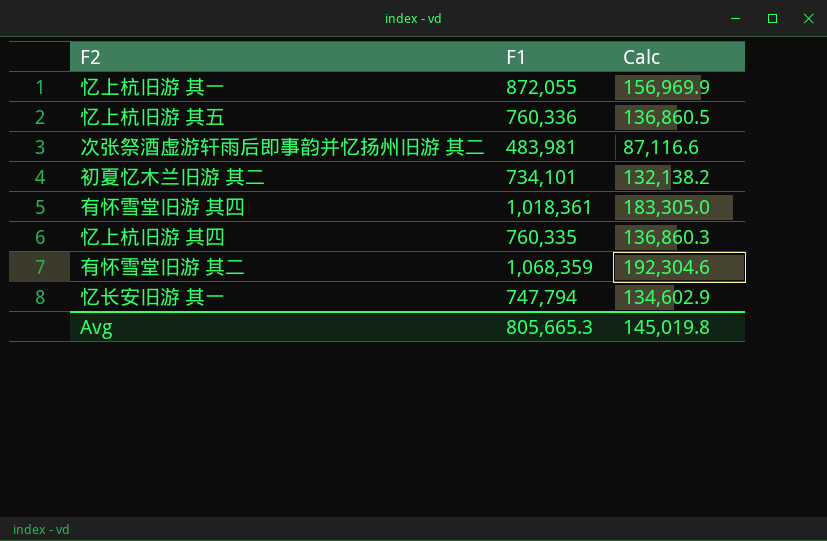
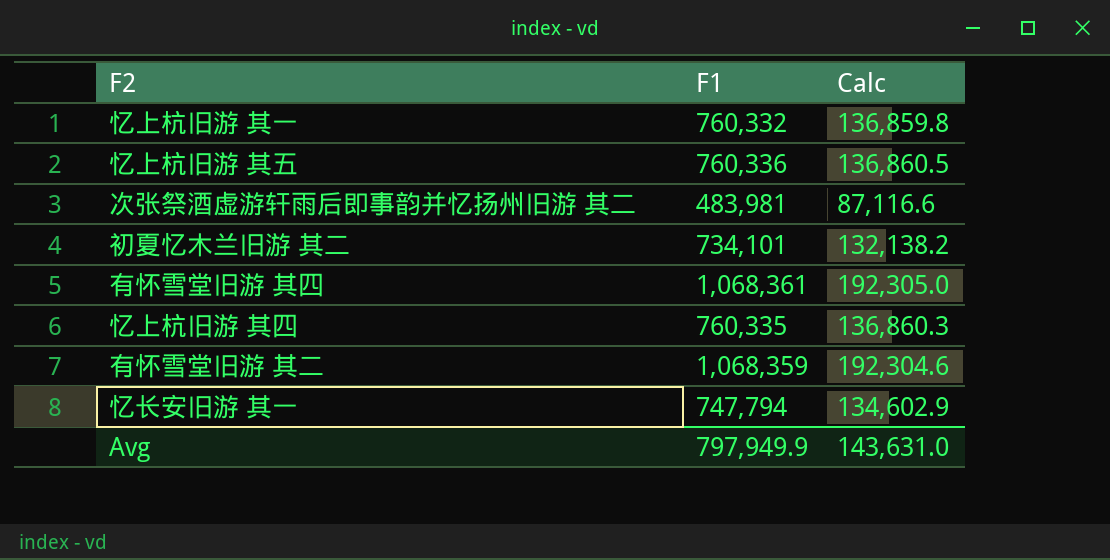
忆上杭旧游 其一 | F1: 872,055 -> 760,332
忆上杭旧游 其一 | Calc: 156,969.9 -> 136,859.8
有怀雪堂旧游 其四 | F1: 1,018,361 -> 1,068,361
有怀雪堂旧游 其四 | Calc: 183,305.0 -> 192,305.0
Avg | F1: 805,665.3 -> 797,949.9
Avg | Calc: 145,019.8 -> 143,631.0

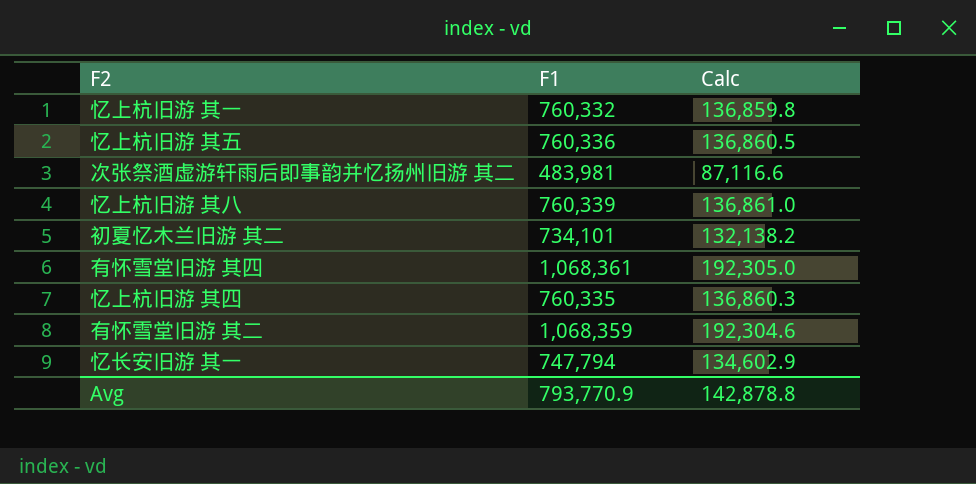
row 忆上杭旧游 其八: none -> 760,339 | 136,861.0
Avg | F1: 797,949.9 -> 793,770.9
Avg | Calc: 143,631.0 -> 142,878.8

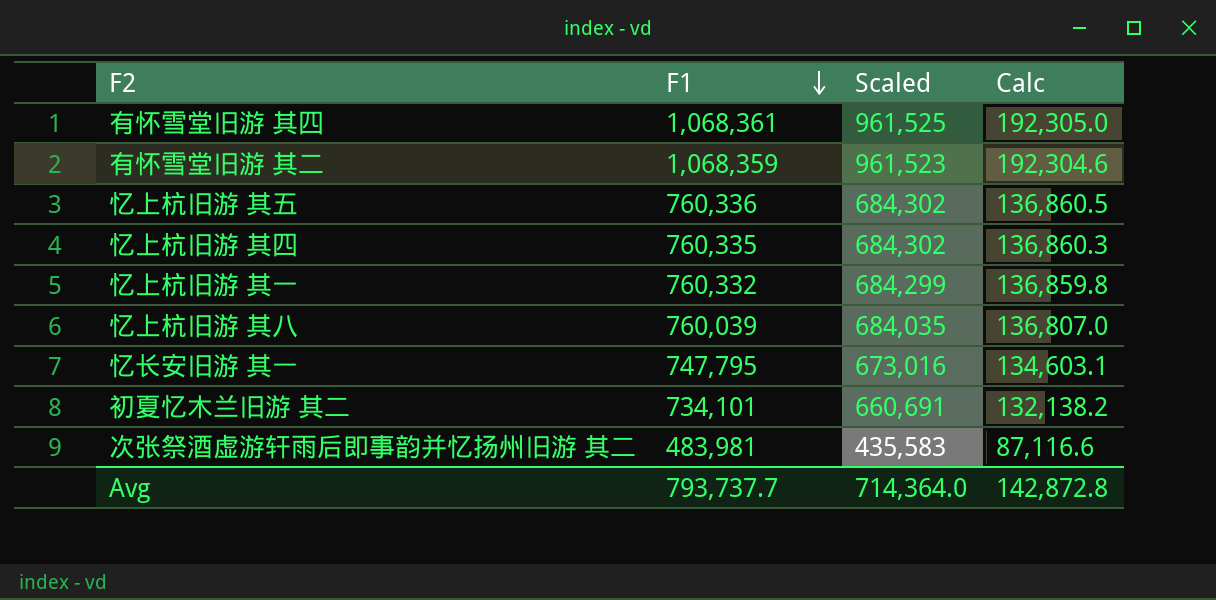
row order: none -> F1 descending
column Scaled | formula: none -> [F1] * 0.9
忆上杭旧游 其八 | F1: 760,339 -> 760,039
忆上杭旧游 其八 | Calc: 136,861.0 -> 136,807.0
忆长安旧游 其一 | F1: 747,794 -> 747,795
忆长安旧游 其一 | Calc: 134,602.9 -> 134,603.1
Avg | F1: 793,770.9 -> 793,737.7
Avg | Calc: 142,878.8 -> 142,872.8

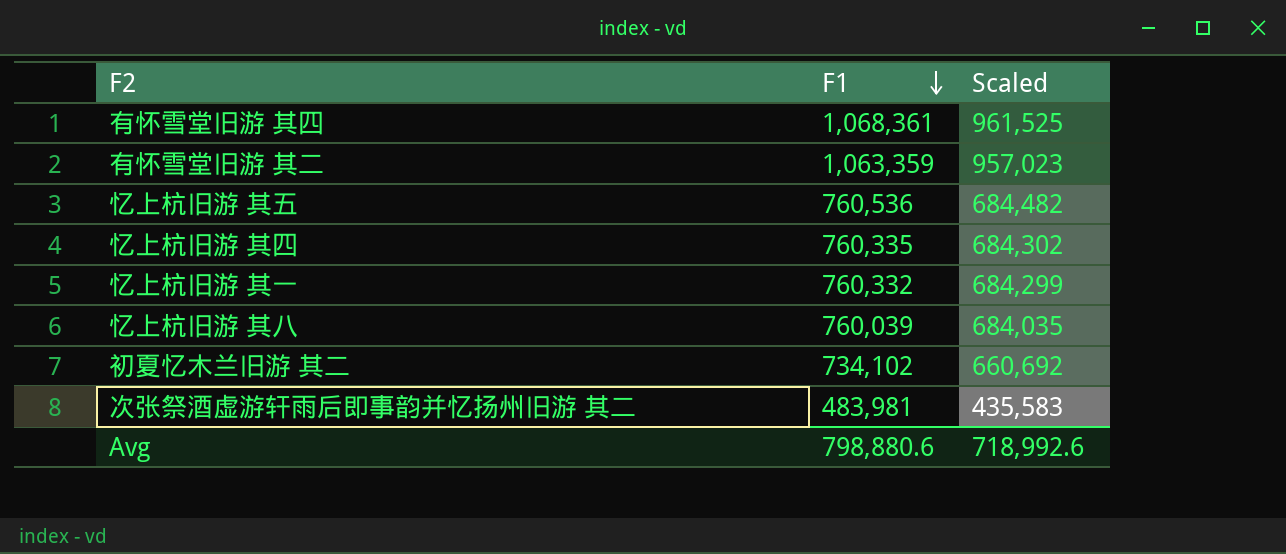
column Calc | formula: [F1] * 0.18 -> none
row 忆长安旧游 其一: 747,795 | 673,016 | 134,603.1 -> none
有怀雪堂旧游 其二 | F1: 1,068,359 -> 1,063,359
有怀雪堂旧游 其二 | Scaled: 961,523 -> 957,023
忆上杭旧游 其五 | F1: 760,336 -> 760,536
忆上杭旧游 其五 | Scaled: 684,302 -> 684,482
初夏忆木兰旧游 其二 | F1: 734,101 -> 734,102
初夏忆木兰旧游 其二 | Scaled: 660,691 -> 660,692
Avg | F1: 793,737.7 -> 798,880.6
Avg | Scaled: 714,364.0 -> 718,992.6

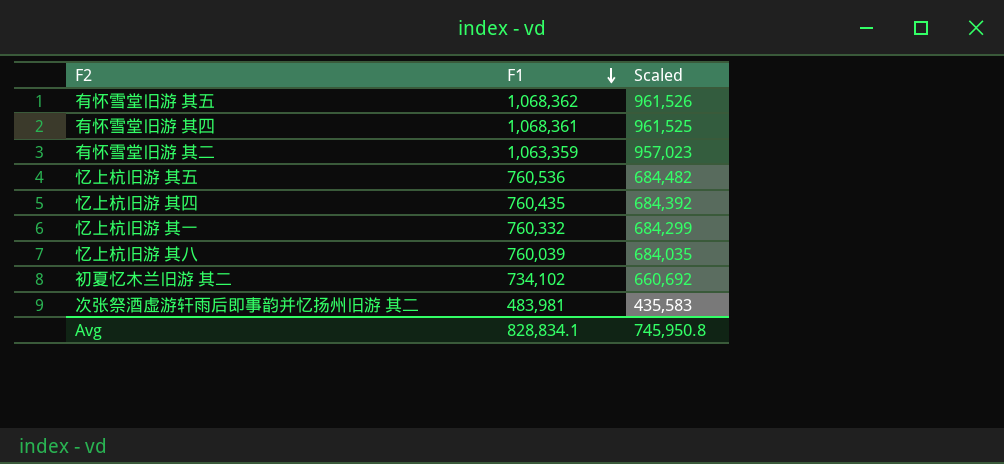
row 有怀雪堂旧游 其五: none -> 1,068,362 | 961,526
忆上杭旧游 其四 | F1: 760,335 -> 760,435
忆上杭旧游 其四 | Scaled: 684,302 -> 684,392
Avg | F1: 798,880.6 -> 828,834.1
Avg | Scaled: 718,992.6 -> 745,950.8

